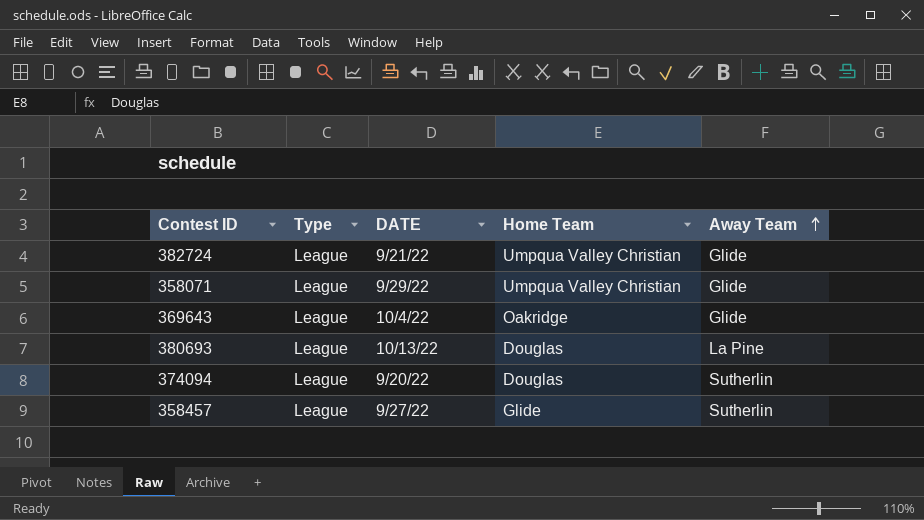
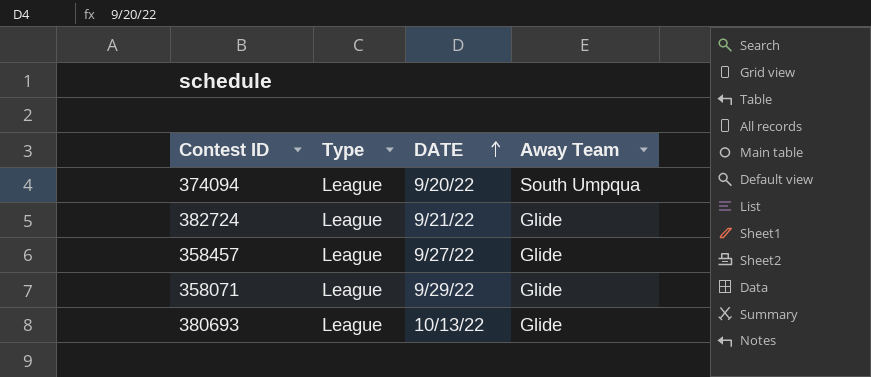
row order: Away Team ascending -> DATE ascending
column Home Team | position: 4 -> none
row 369643: League | 10/4/22 | Oakridge | Glide -> none
374094 | Away Team: Sutherlin -> South Umpqua
358457 | Away Team: Sutherlin -> Glide
380693 | Away Team: La Pine -> Glide

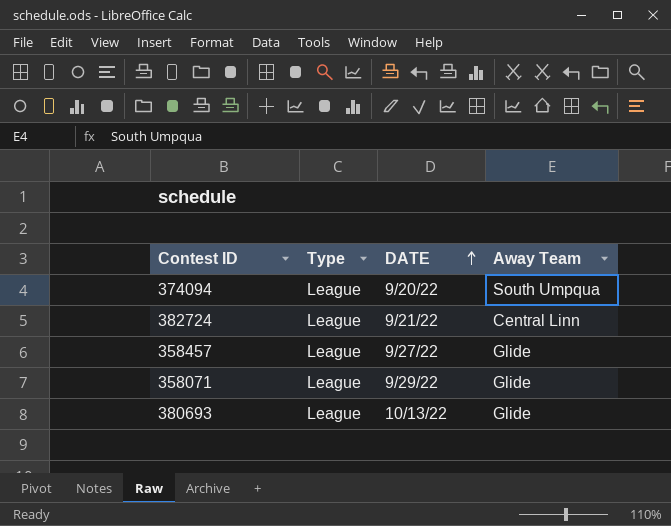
382724 | Away Team: Glide -> Central Linn

